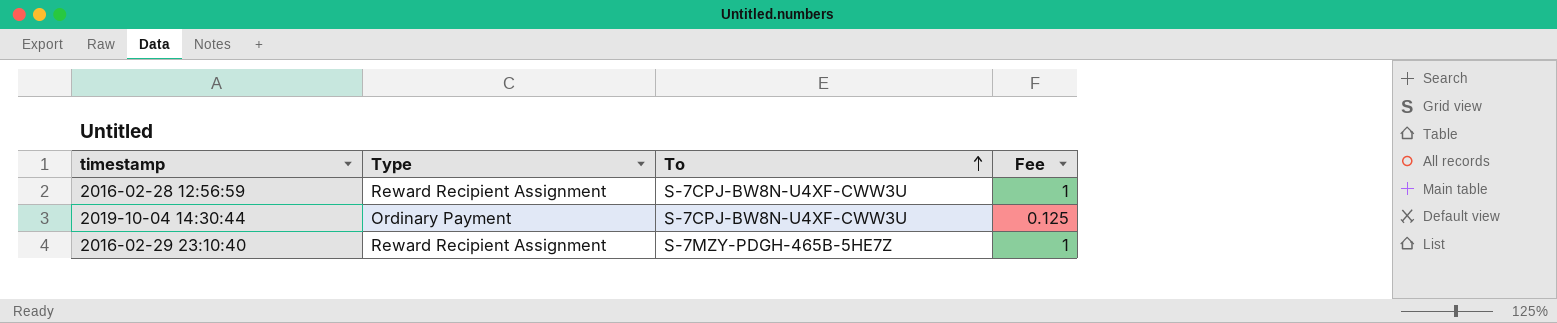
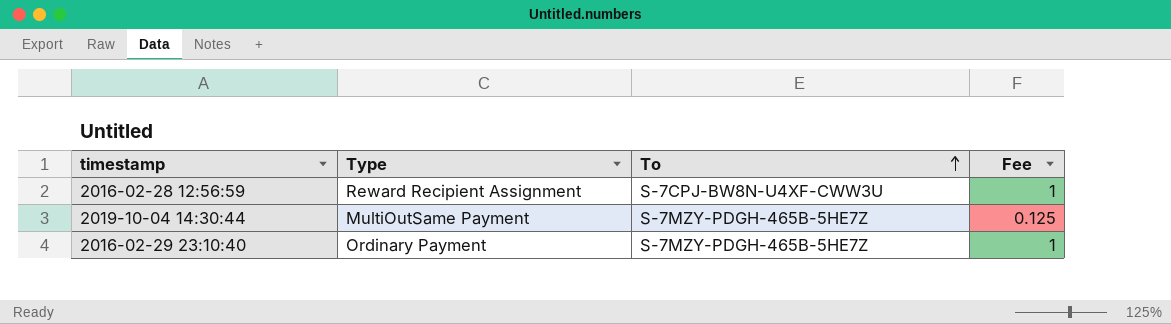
2019-10-04 14:30:44 | Type: Ordinary Payment -> MultiOutSame Payment
2019-10-04 14:30:44 | To: S-7CPJ-BW8N-U4XF-CWW3U -> S-7MZY-PDGH-465B-5HE7Z
2016-02-29 23:10:40 | Type: Reward Recipient Assignment -> Ordinary Payment

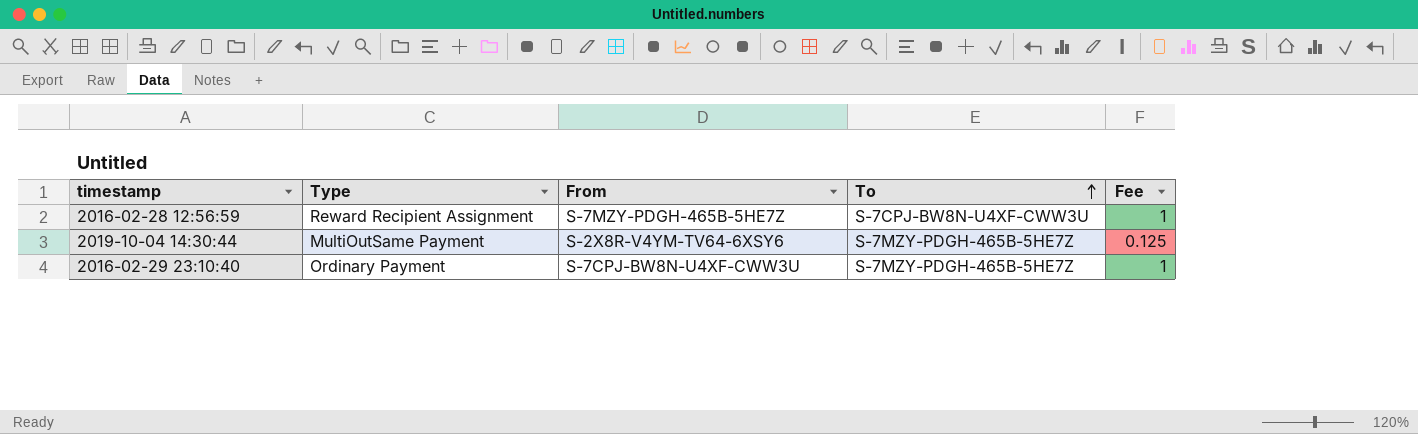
column From | position: none -> 3

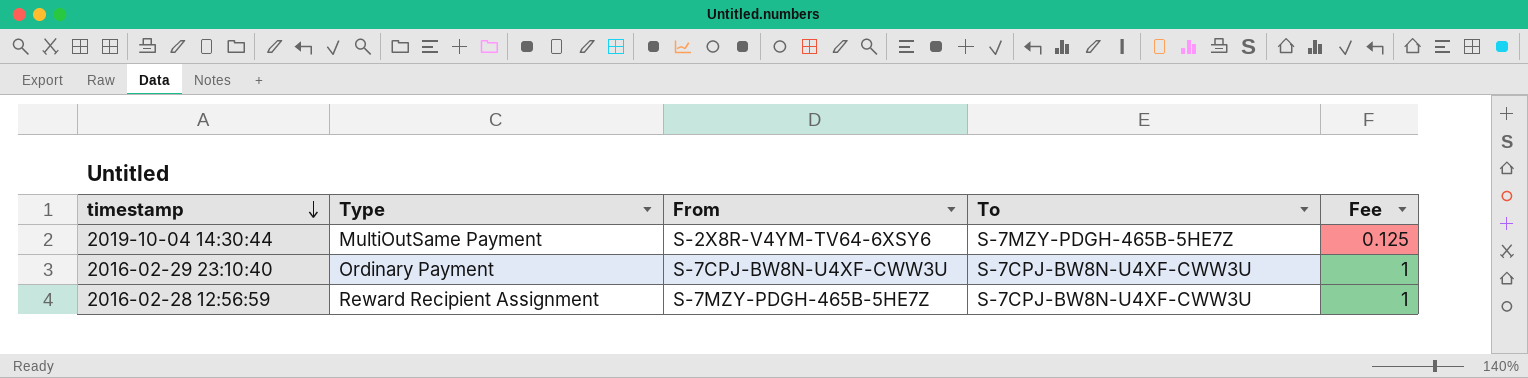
row order: To ascending -> timestamp descending
2016-02-29 23:10:40 | To: S-7MZY-PDGH-465B-5HE7Z -> S-7CPJ-BW8N-U4XF-CWW3U

